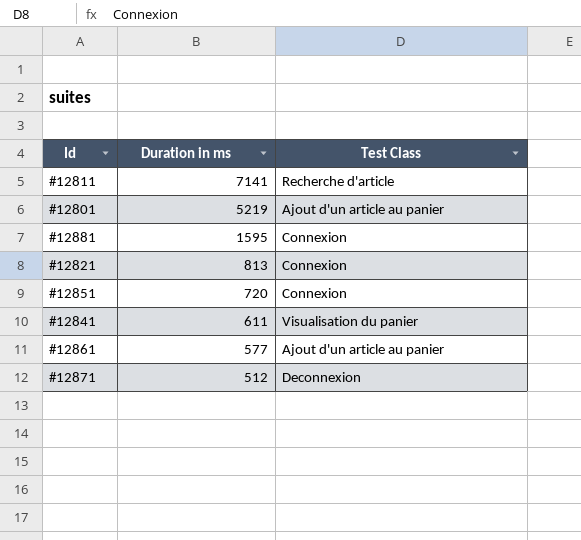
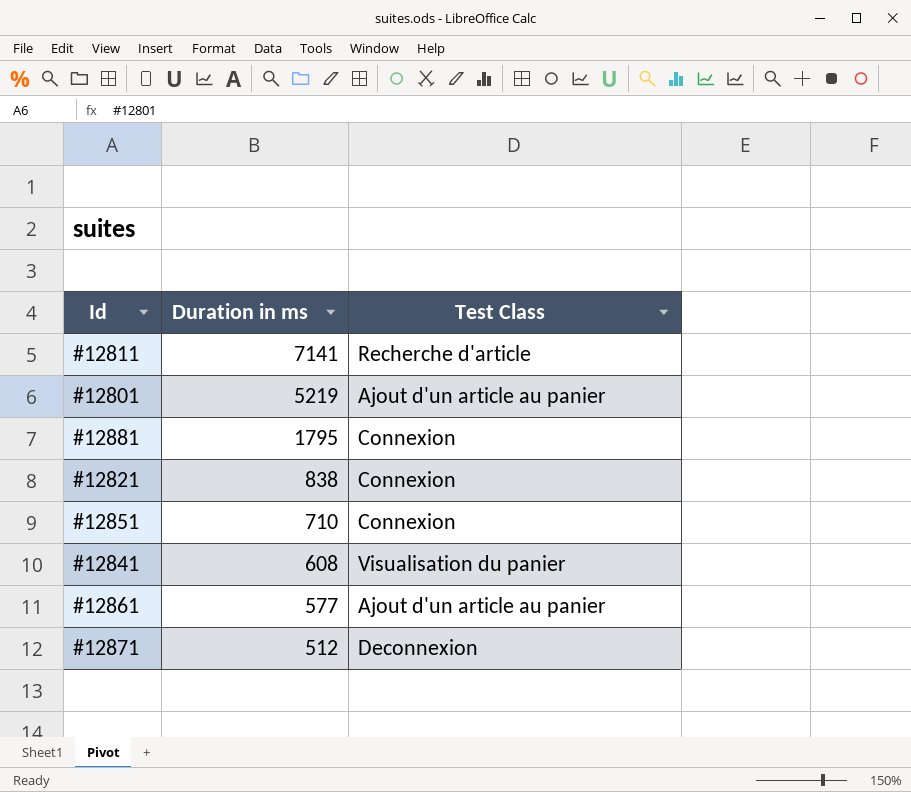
#12881 | Duration in ms: 1595 -> 1795
#12821 | Duration in ms: 813 -> 838
#12851 | Duration in ms: 720 -> 710
#12841 | Duration in ms: 611 -> 608

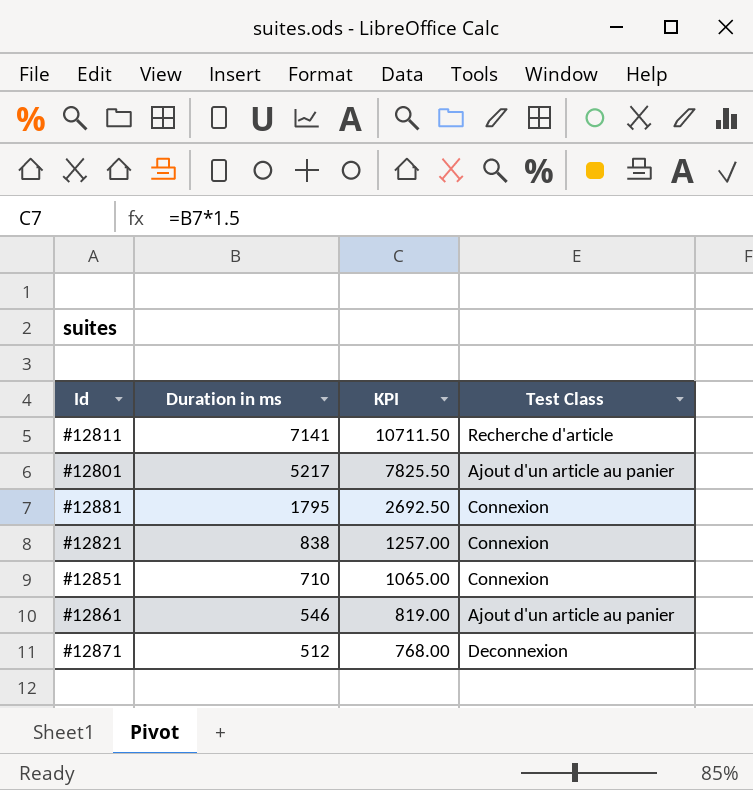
column KPI | formula: none -> [Duration in ms] * 1.5
row #12841: 608 | Visualisation du panier -> none
#12801 | Duration in ms: 5219 -> 5217
#12861 | Duration in ms: 577 -> 546

